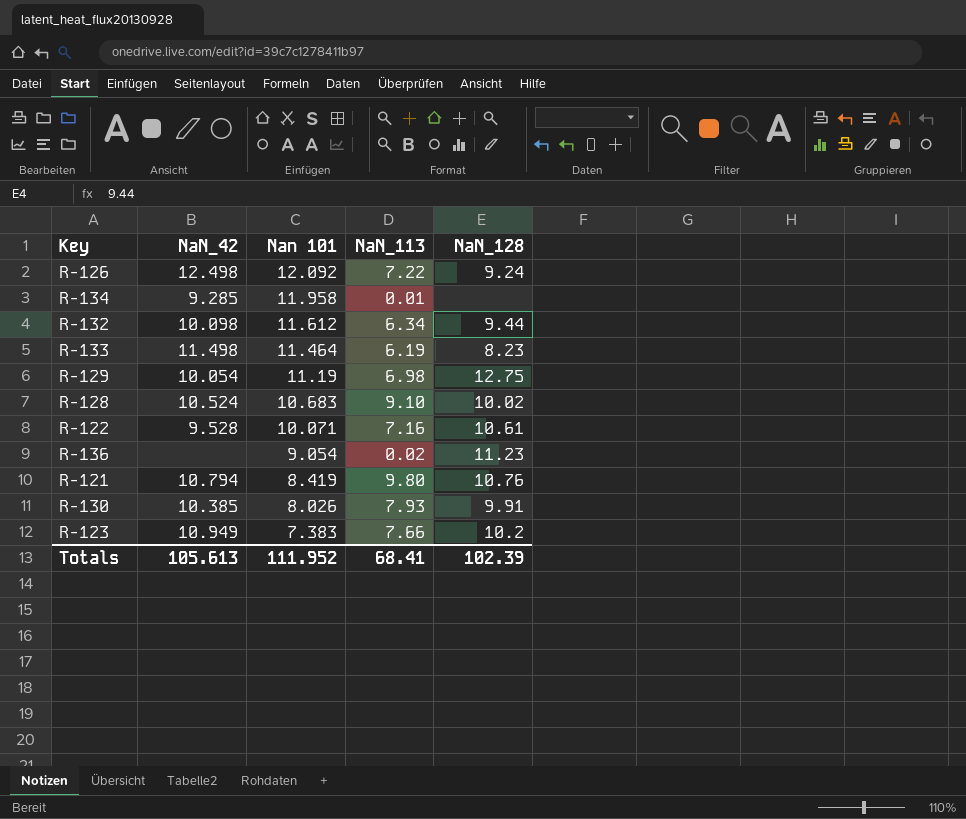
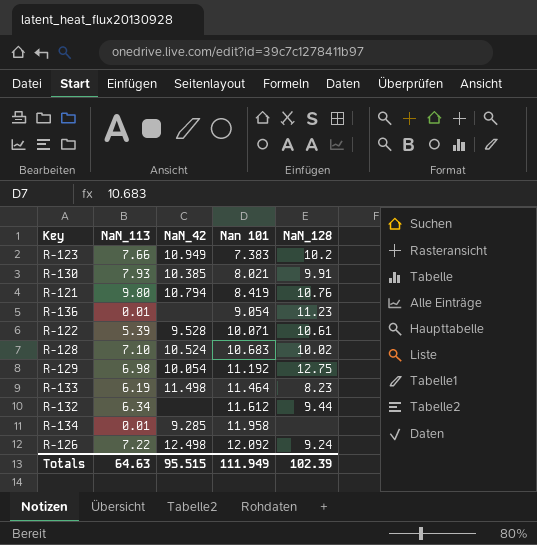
row order: Nan 101 descending -> Nan 101 ascending
column NaN_113 | position: 4 -> 2
R-130 | Nan 101: 8.026 -> 8.021
R-136 | NaN_113: 0.02 -> 0.01
R-122 | NaN_113: 7.16 -> 5.39
R-128 | NaN_113: 9.10 -> 7.10
R-129 | Nan 101: 11.19 -> 11.192
R-132 | NaN_42: 10.098 -> none
Totals | NaN_113: 68.41 -> 64.63
Totals | NaN_42: 105.613 -> 95.515
Totals | Nan 101: 111.952 -> 111.949

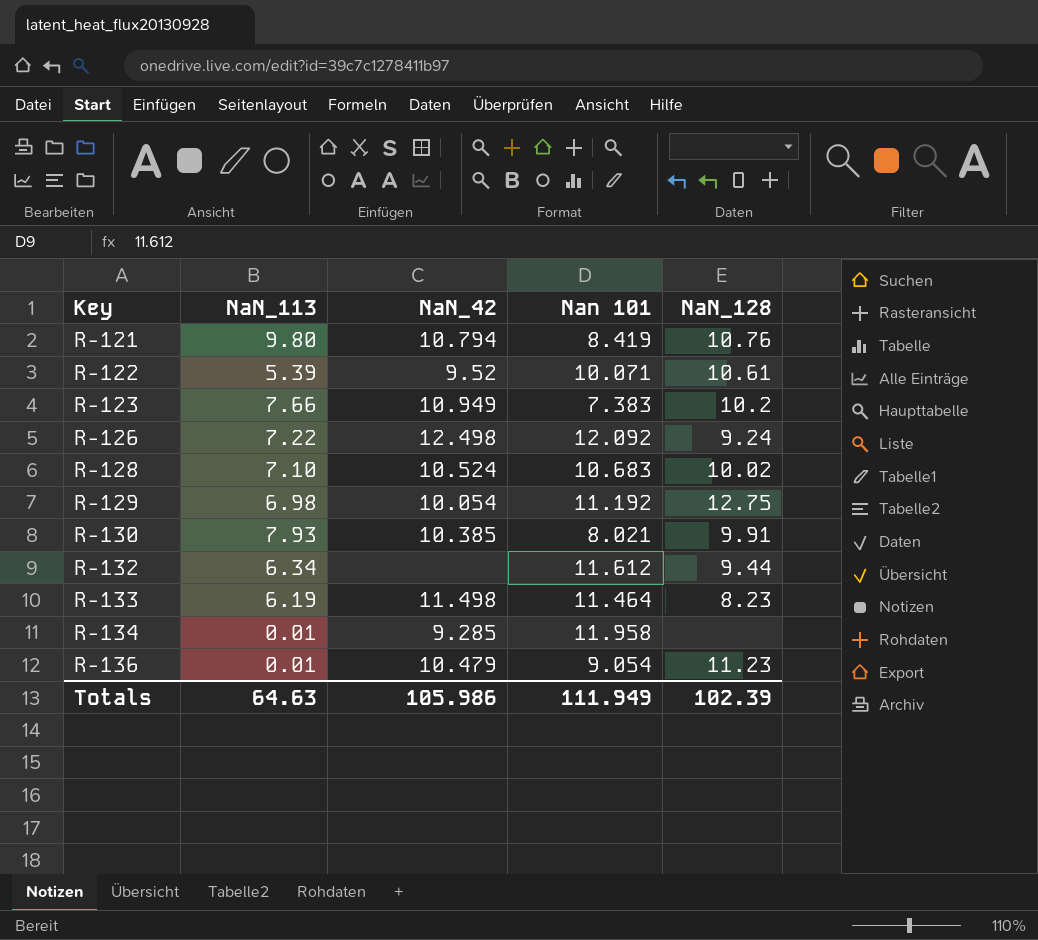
row order: Nan 101 ascending -> Key ascending
R-122 | NaN_42: 9.528 -> 9.52
R-136 | NaN_42: none -> 10.479
Totals | NaN_42: 95.515 -> 105.986

